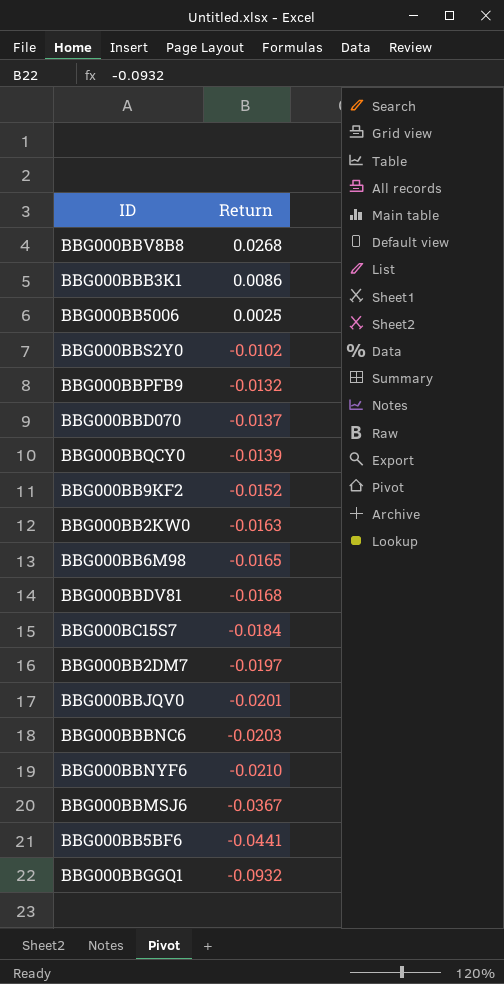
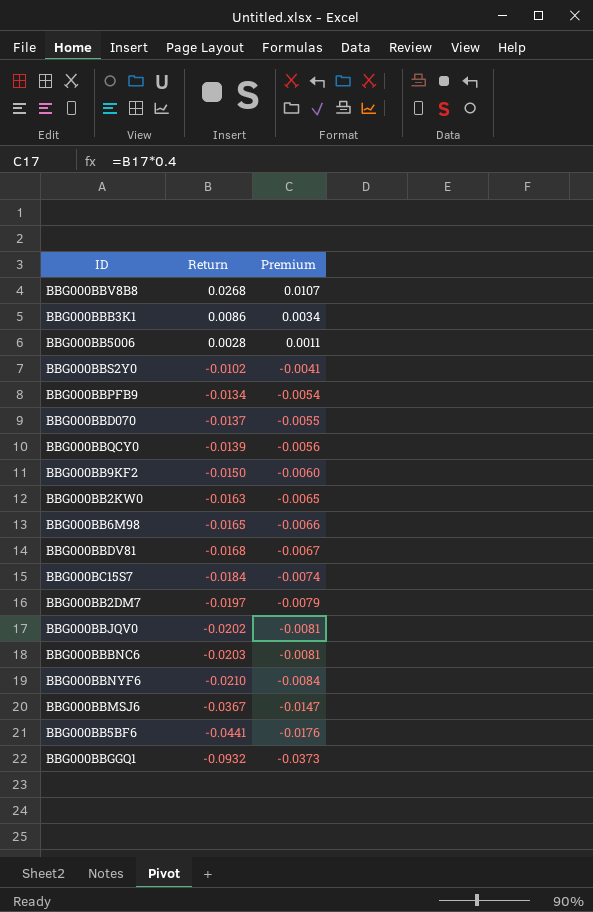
column Premium | formula: none -> [Return] * 0.4
BBG000BB5006 | Return: 0.0025 -> 0.0028
BBG000BBPFB9 | Return: -0.0132 -> -0.0134
BBG000BB9KF2 | Return: -0.0152 -> -0.0150
BBG000BBJQV0 | Return: -0.0201 -> -0.0202

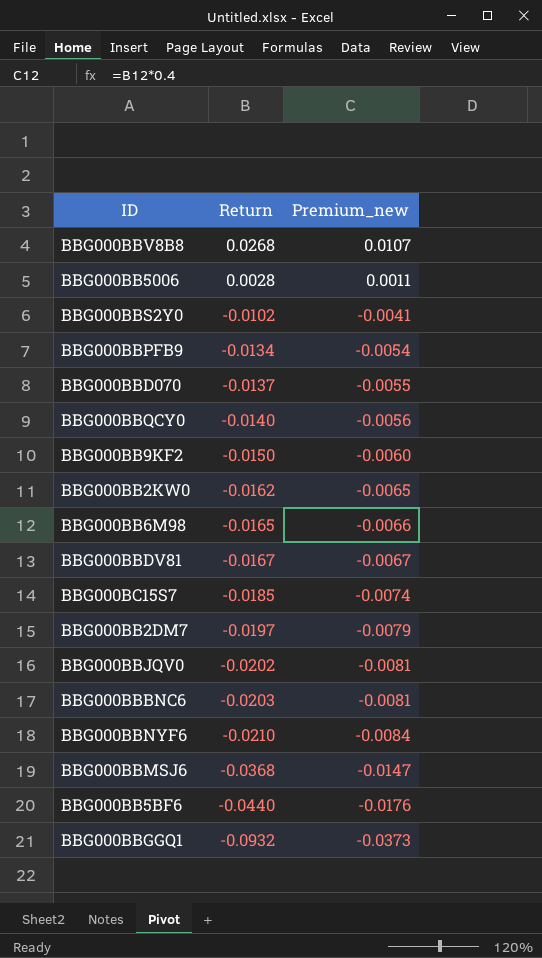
column name: Premium -> Premium_new
row BBG000BBB3K1: 0.0086 | 0.0034 -> none
BBG000BBQCY0 | Return: -0.0139 -> -0.0140
BBG000BB2KW0 | Return: -0.0163 -> -0.0162
BBG000BBDV81 | Return: -0.0168 -> -0.0167
BBG000BC15S7 | Return: -0.0184 -> -0.0185
BBG000BBMSJ6 | Return: -0.0367 -> -0.0368
BBG000BB5BF6 | Return: -0.0441 -> -0.0440

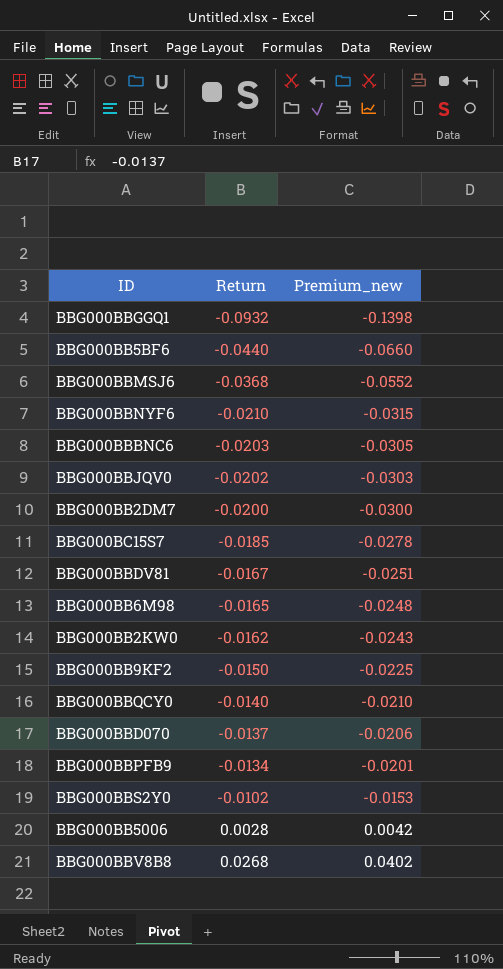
row order: Return descending -> Return ascending
column Premium_new | formula: [Return] * 0.4 -> [Return] * 1.5
BBG000BB2DM7 | Return: -0.0197 -> -0.0200

